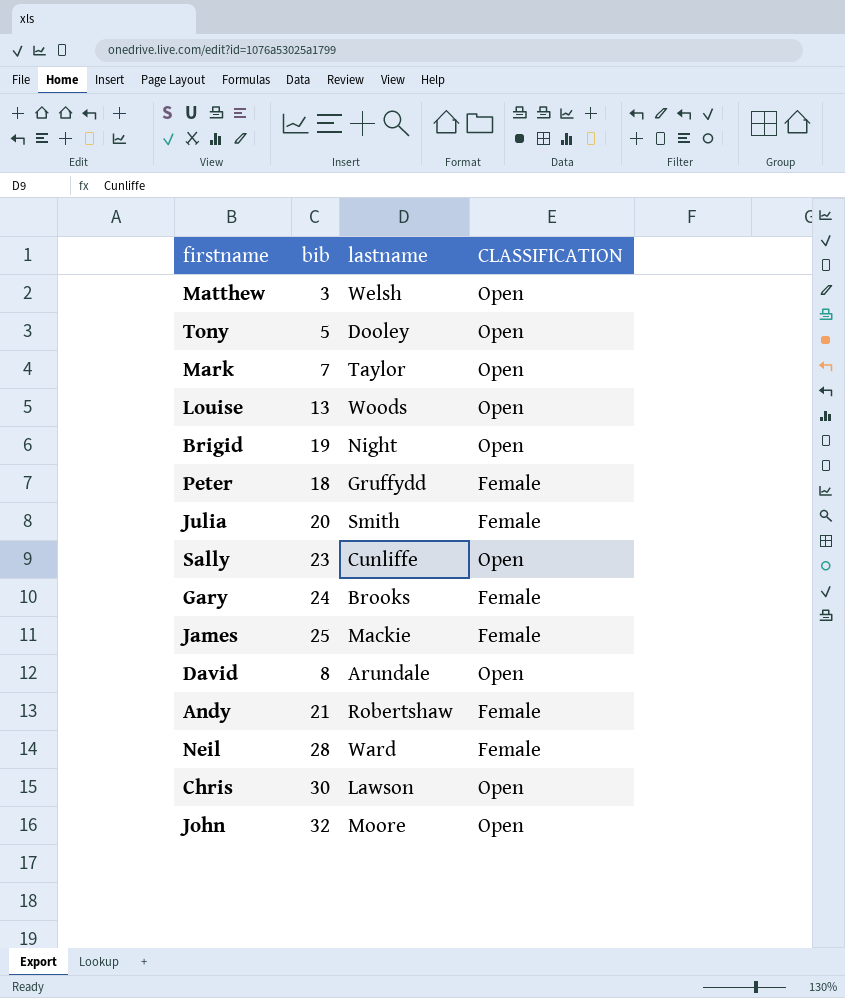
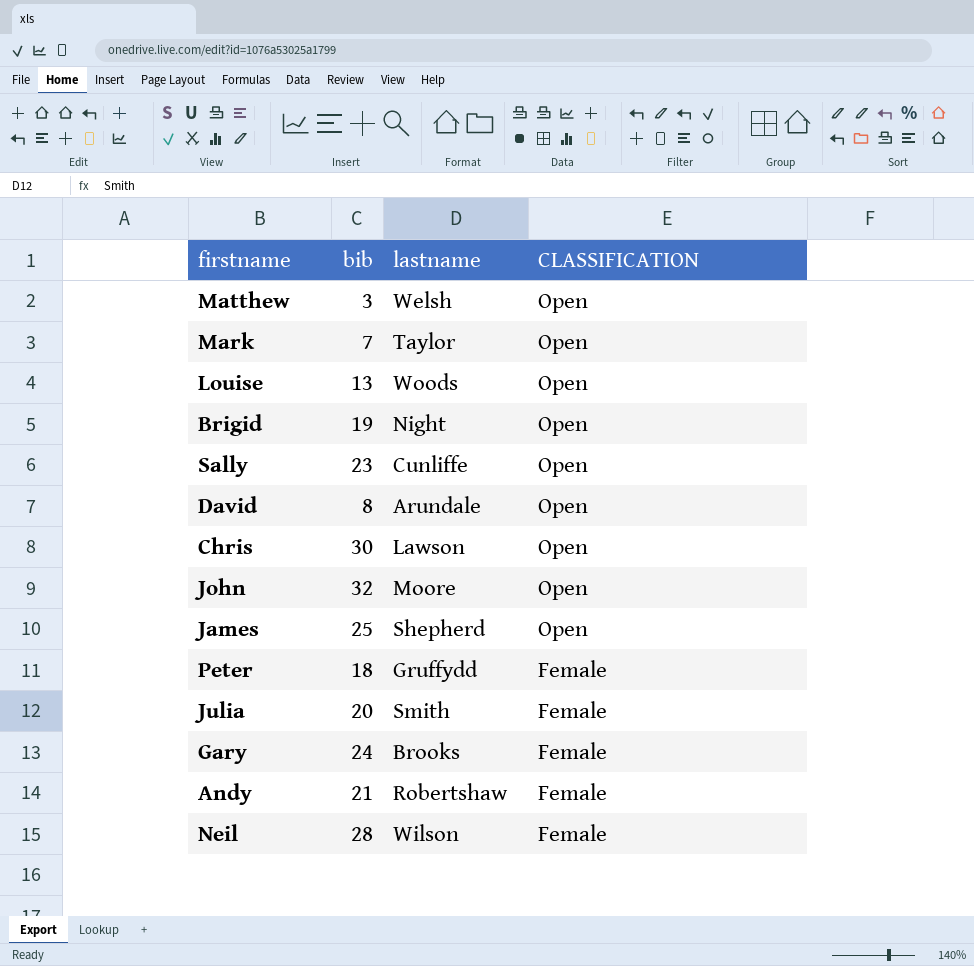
row order: none -> CLASSIFICATION descending
row Tony: 5 | Dooley | Open -> none
James | lastname: Mackie -> Shepherd
James | CLASSIFICATION: Female -> Open
Neil | lastname: Ward -> Wilson

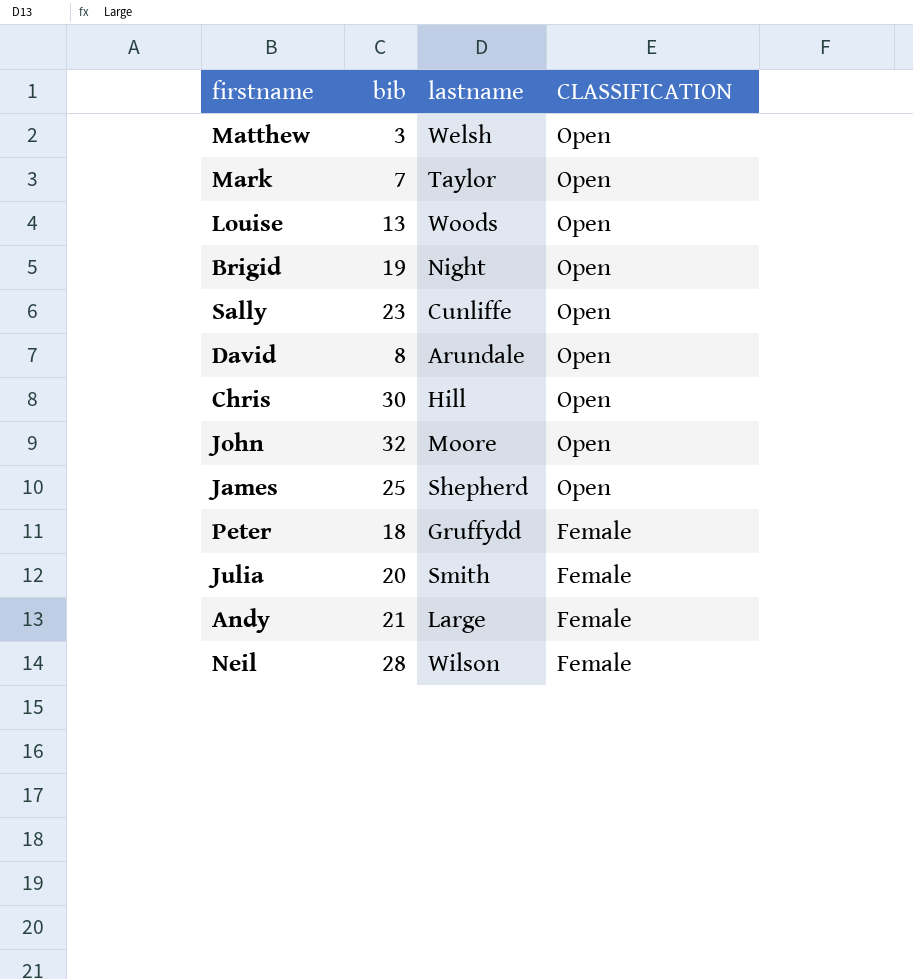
row Gary: 24 | Brooks | Female -> none
Chris | lastname: Lawson -> Hill
Andy | lastname: Robertshaw -> Large

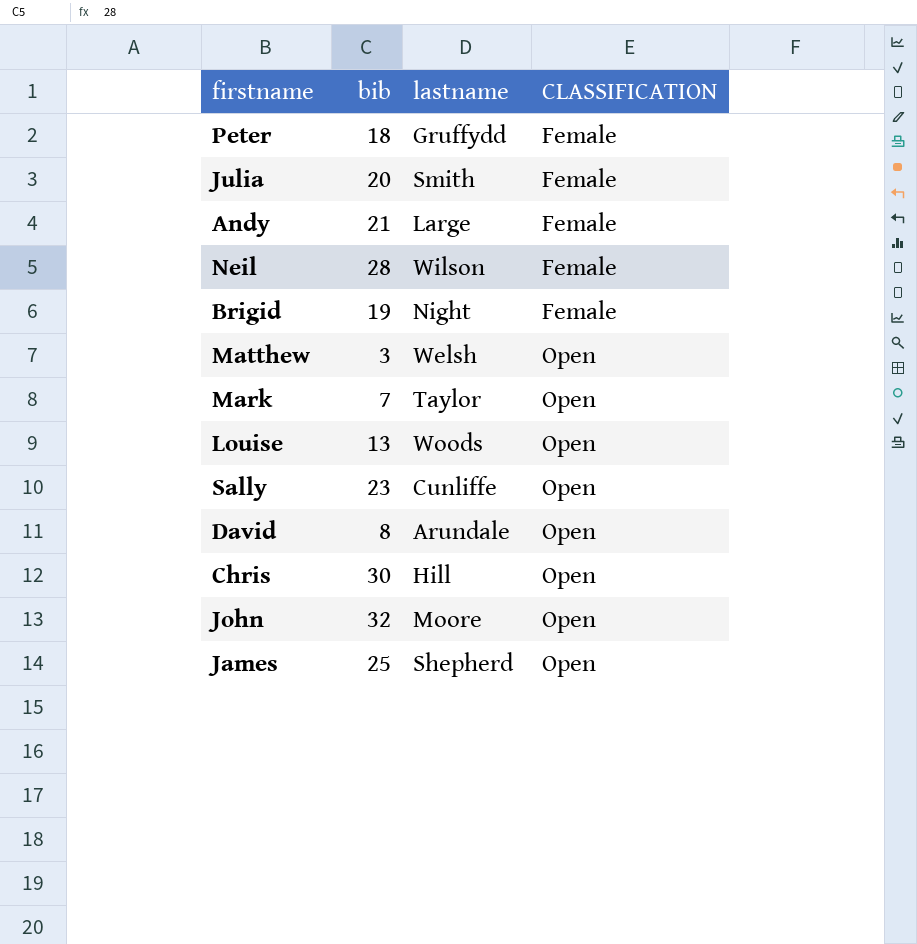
row order: CLASSIFICATION descending -> CLASSIFICATION ascending
Brigid | CLASSIFICATION: Open -> Female

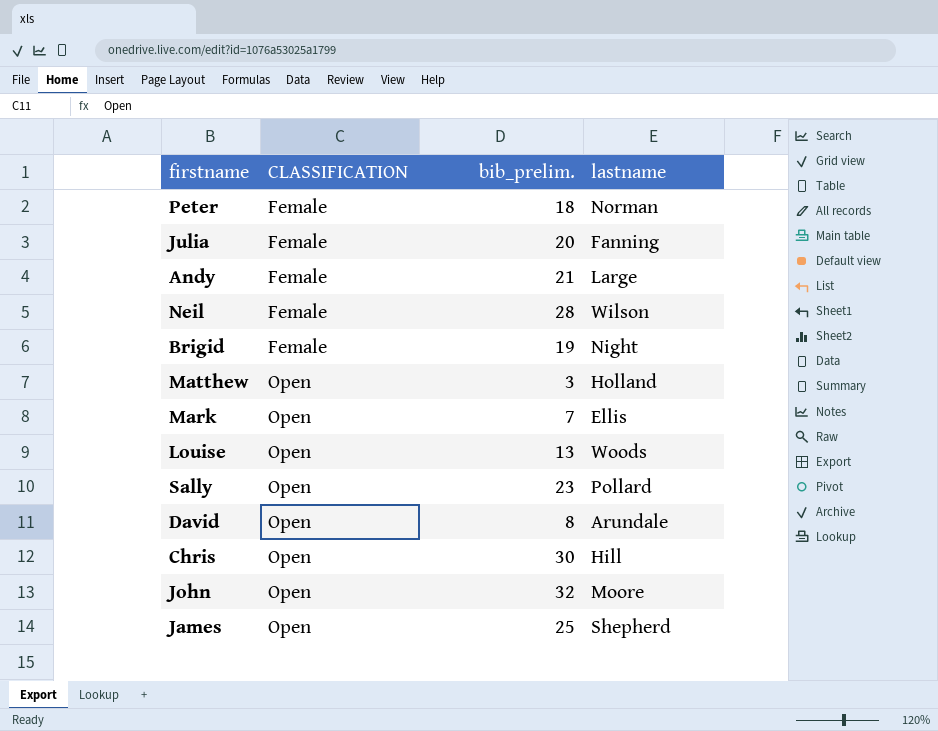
column CLASSIFICATION | position: 4 -> 2
column name: bib -> bib_prelim.
Peter | lastname: Gruffydd -> Norman
Julia | lastname: Smith -> Fanning
Matthew | lastname: Welsh -> Holland
Mark | lastname: Taylor -> Ellis
Sally | lastname: Cunliffe -> Pollard

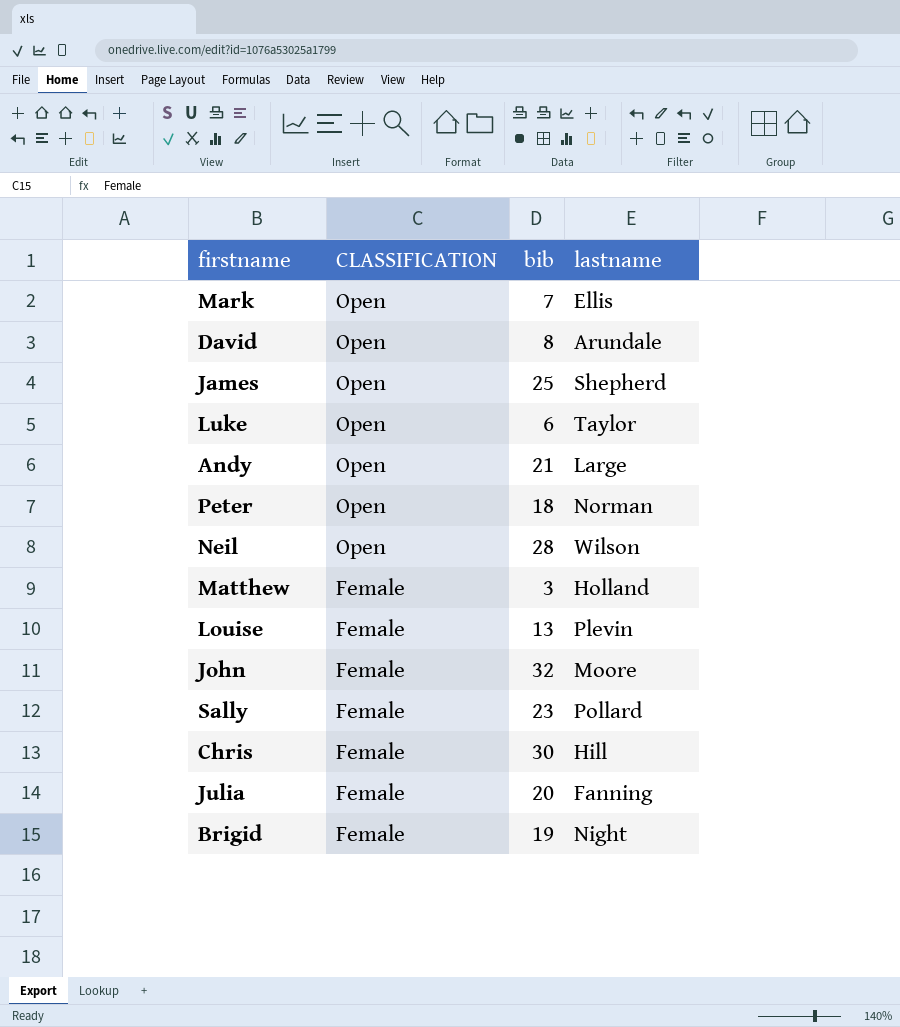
row order: CLASSIFICATION ascending -> CLASSIFICATION descending
column name: bib_prelim. -> bib
row Luke: none -> Open | 6 | Taylor
Andy | CLASSIFICATION: Female -> Open
Peter | CLASSIFICATION: Female -> Open
Neil | CLASSIFICATION: Female -> Open
Matthew | CLASSIFICATION: Open -> Female
Louise | CLASSIFICATION: Open -> Female
Louise | lastname: Woods -> Plevin
John | CLASSIFICATION: Open -> Female
Sally | CLASSIFICATION: Open -> Female
Chris | CLASSIFICATION: Open -> Female

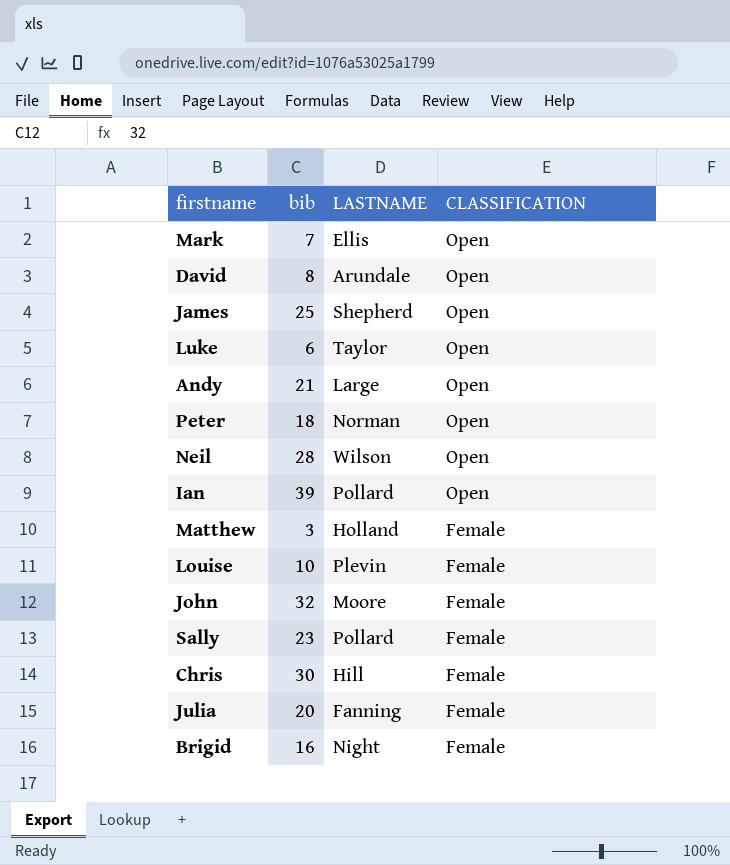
column name: lastname -> LASTNAME
column CLASSIFICATION | position: 2 -> 4
row Ian: none -> 39 | Pollard | Open
Louise | bib: 13 -> 10
Brigid | bib: 19 -> 16

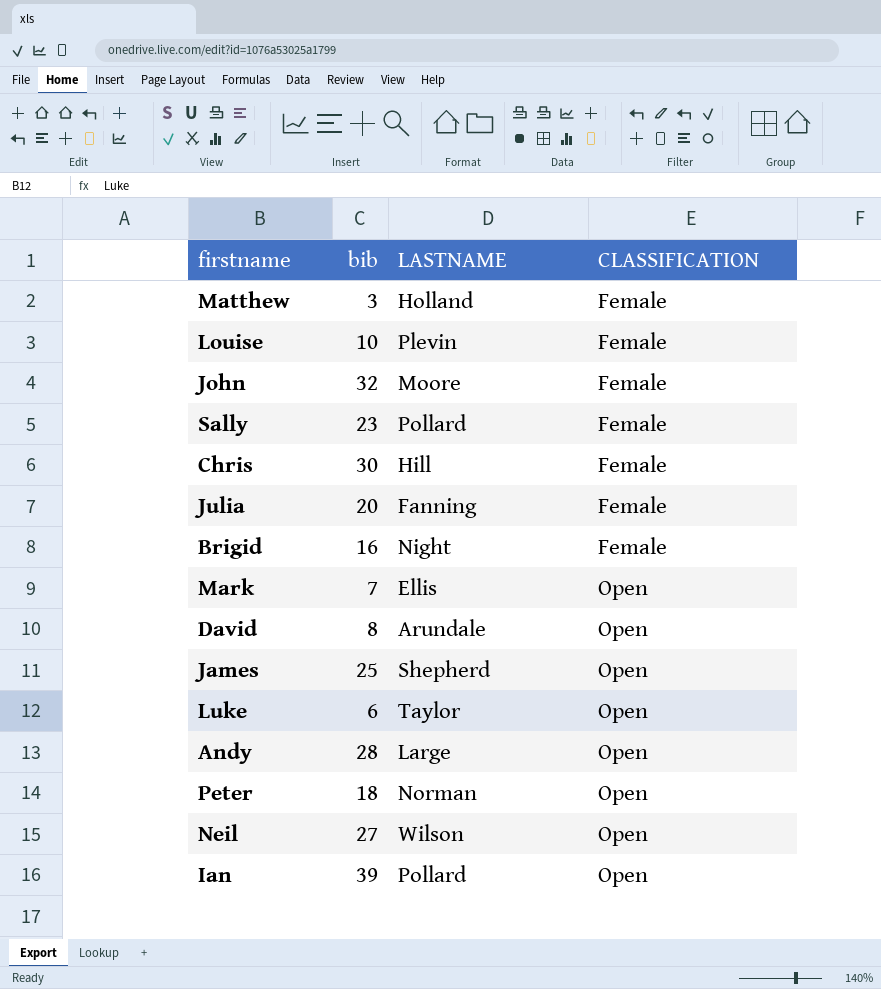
row order: CLASSIFICATION descending -> CLASSIFICATION ascending
Andy | bib: 21 -> 28
Neil | bib: 28 -> 27

